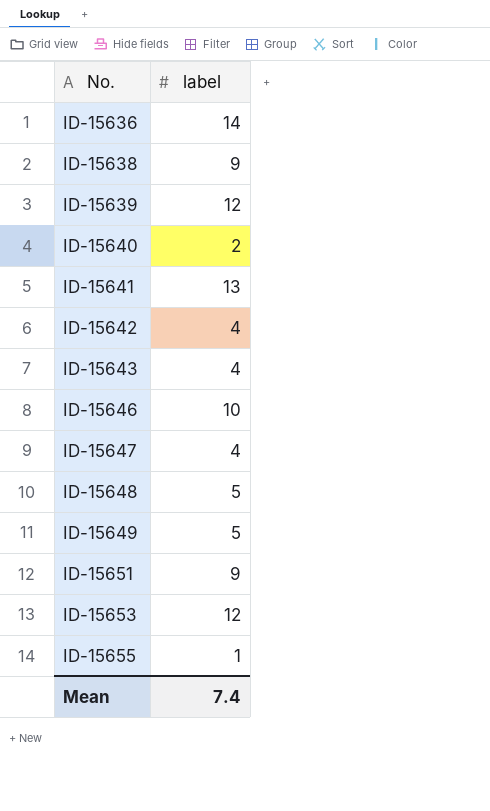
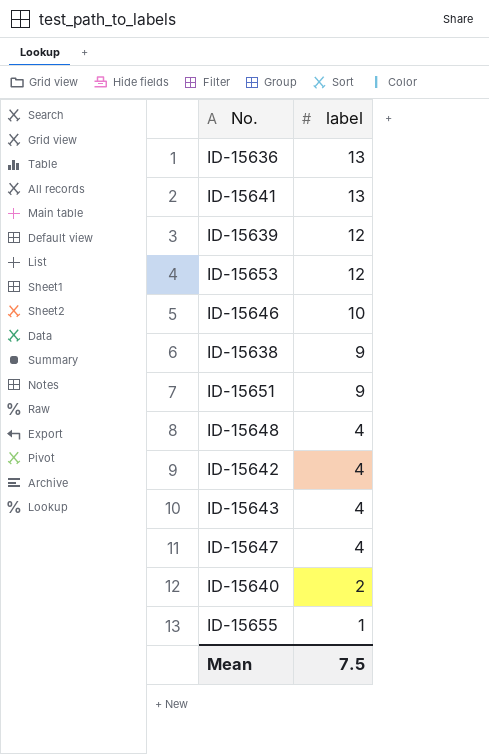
row order: No. ascending -> label descending
row ID-15649: 5 -> none
ID-15636 | label: 14 -> 13
ID-15648 | label: 5 -> 4
Mean | label: 7.4 -> 7.5

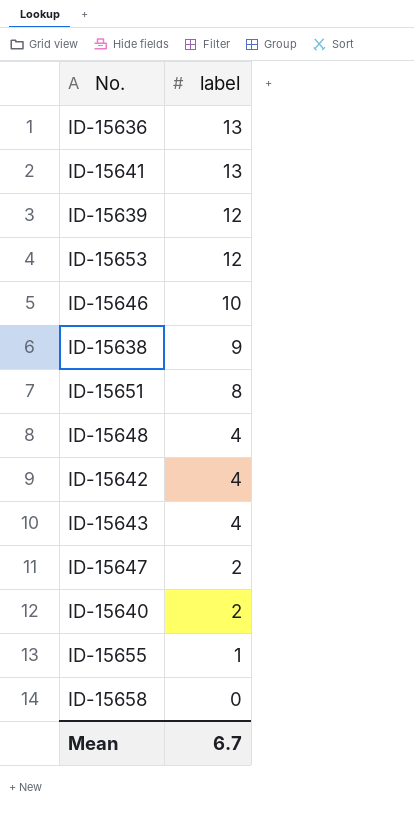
ID-15651 | label: 9 -> 8
ID-15647 | label: 4 -> 2
row ID-15658: none -> 0
Mean | label: 7.5 -> 6.7

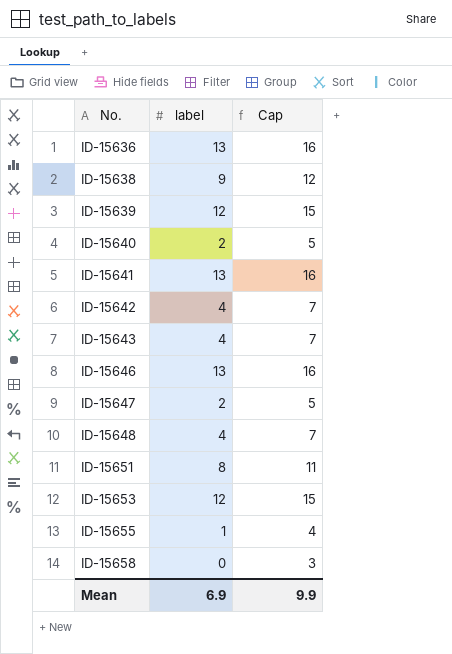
row order: label descending -> No. ascending
column Cap | formula: none -> [label] + 3
ID-15646 | label: 10 -> 13
Mean | label: 6.7 -> 6.9

